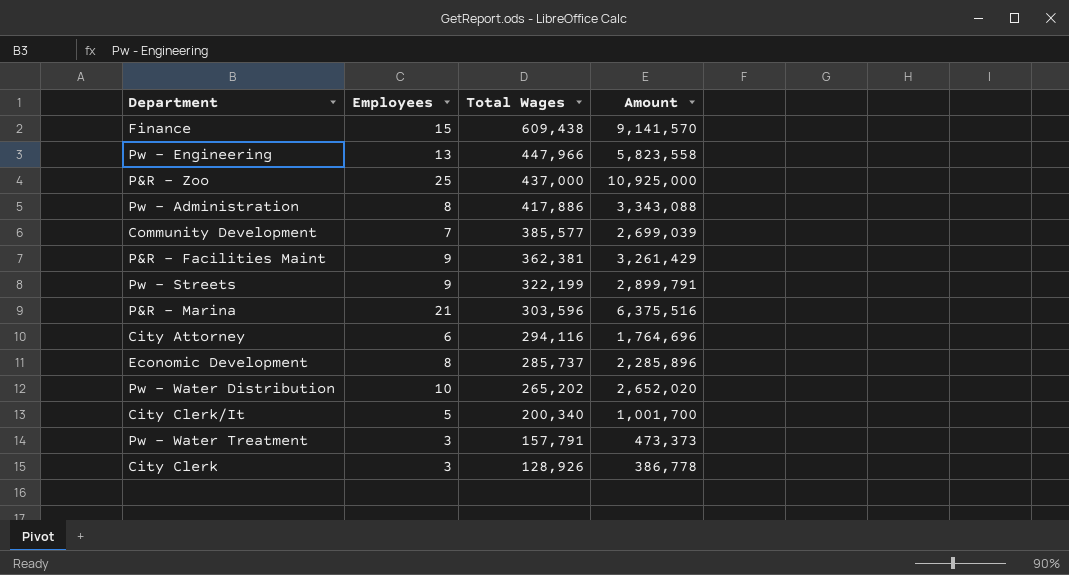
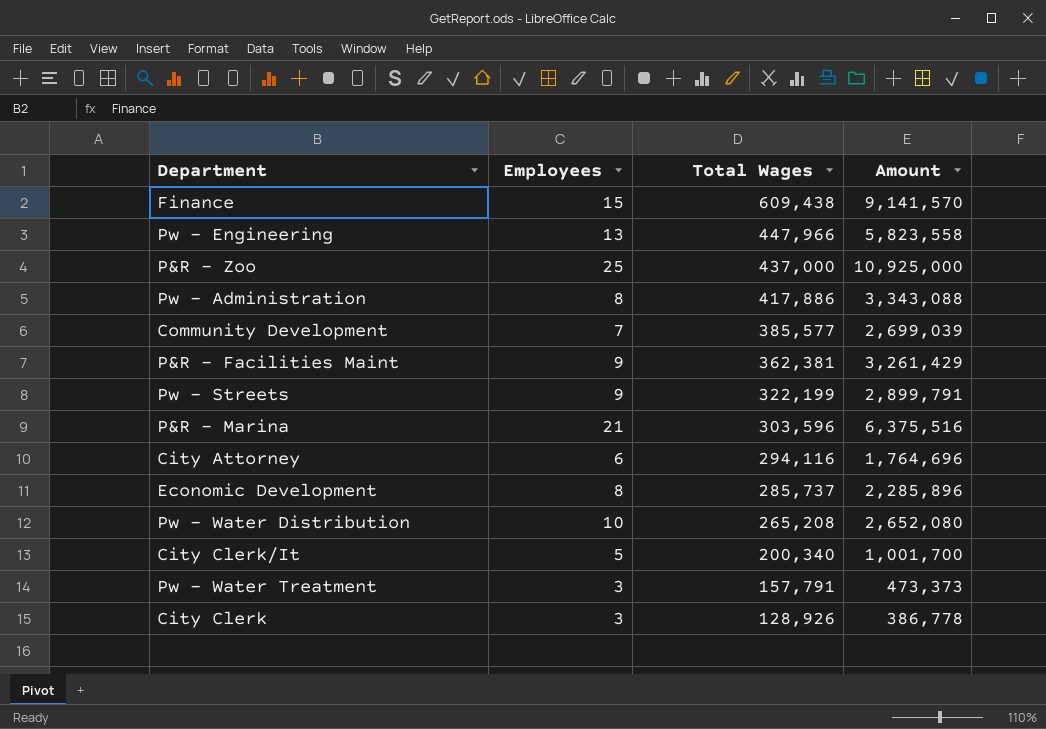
Pw - Water Distribution | Total Wages: 265,202 -> 265,208
Pw - Water Distribution | Amount: 2,652,020 -> 2,652,080

